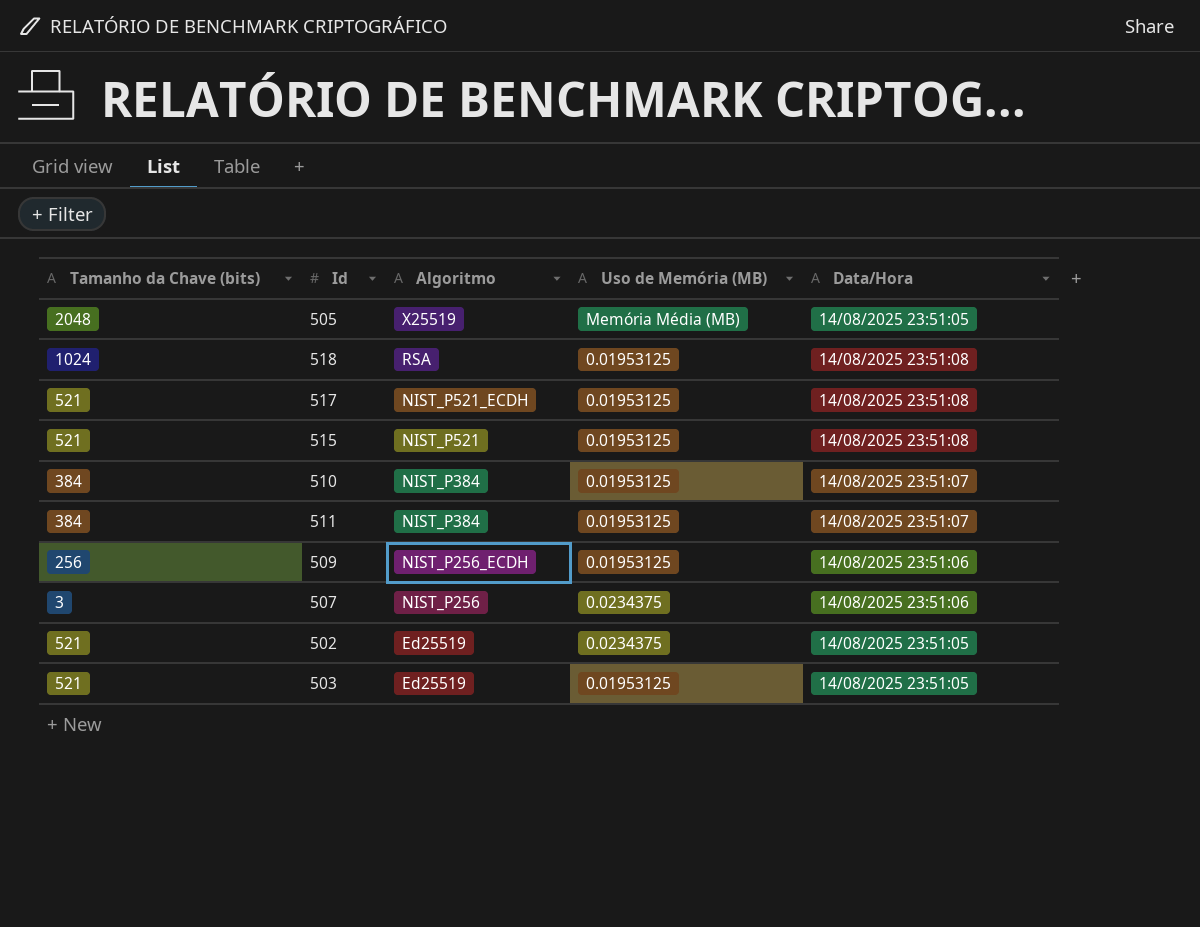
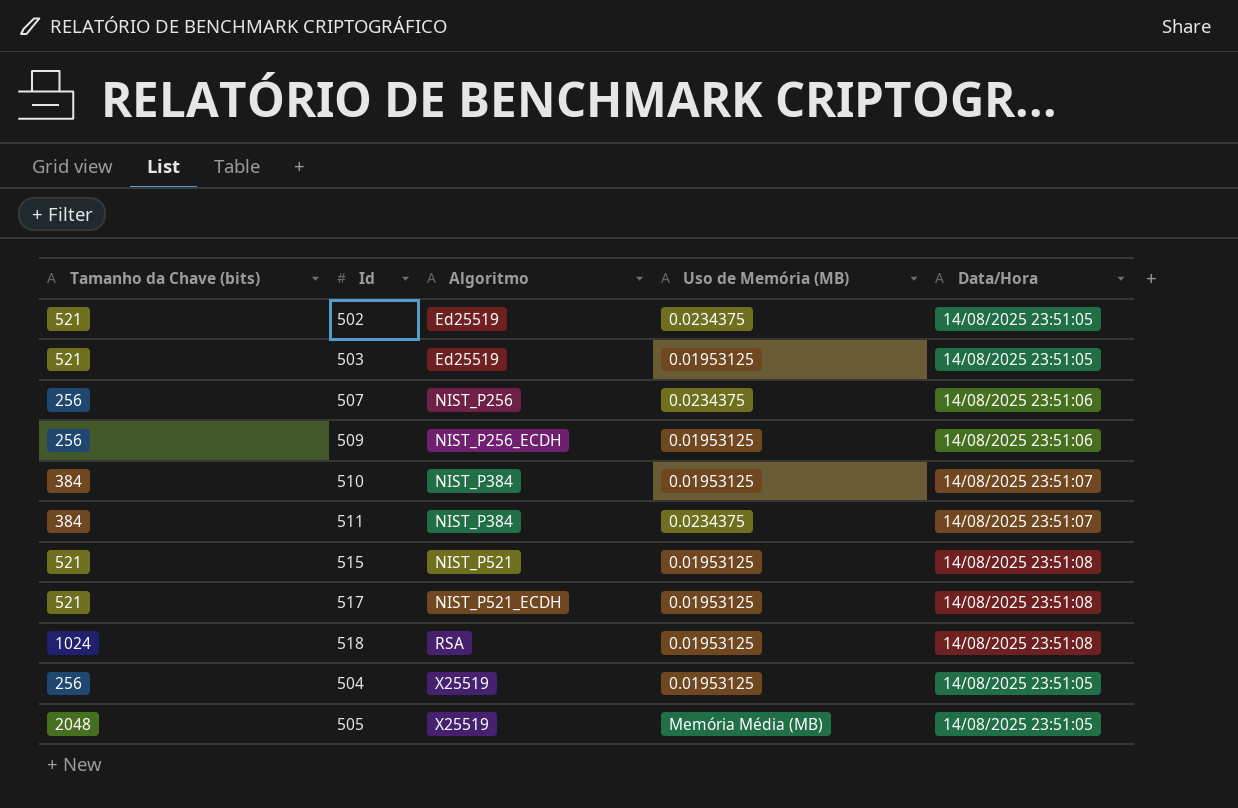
row order: Algoritmo descending -> Algoritmo ascending
507 | Tamanho da Chave (bits): 3 -> 256
511 | Uso de Memória (MB): 0.01953125 -> 0.0234375
row 504: none -> 256 | X25519 | 0.01953125 | 14/08/2025 23:51:05

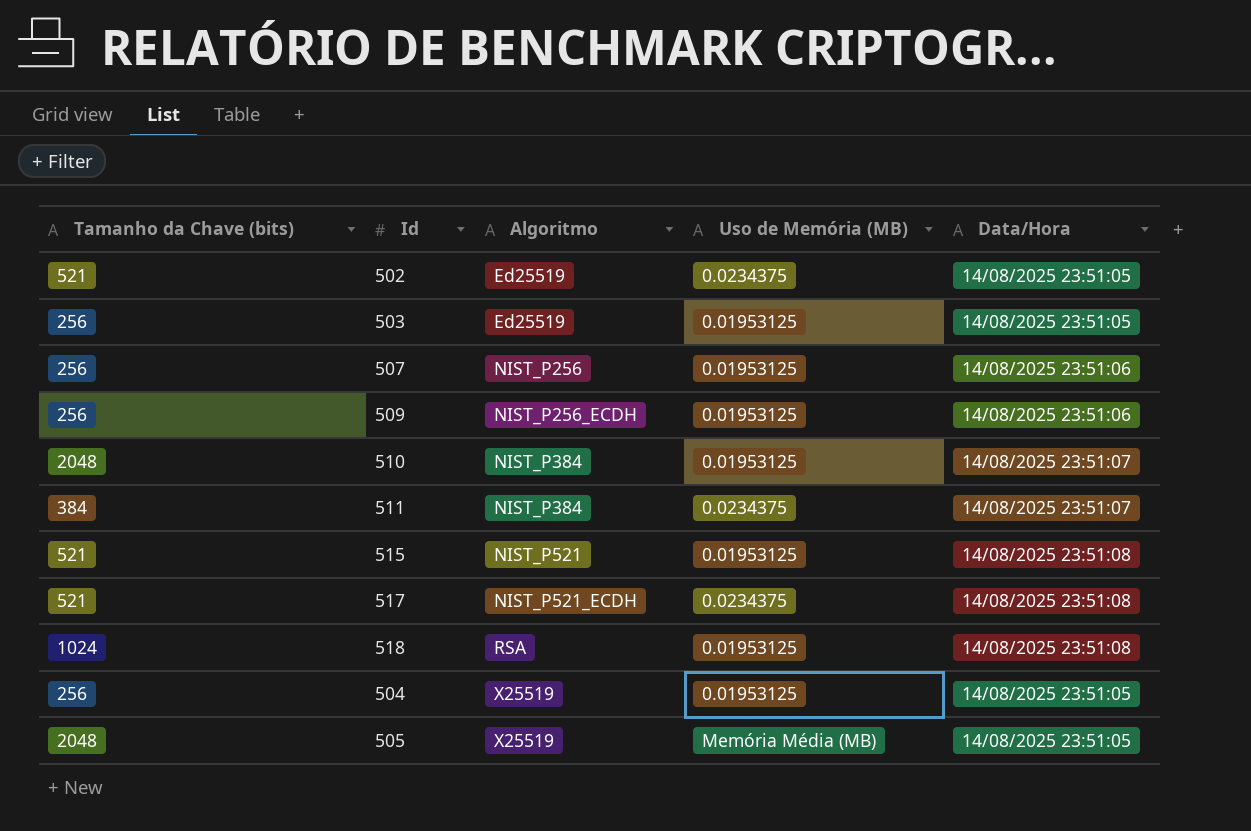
503 | Tamanho da Chave (bits): 521 -> 256
507 | Uso de Memória (MB): 0.0234375 -> 0.01953125
510 | Tamanho da Chave (bits): 384 -> 2048
517 | Uso de Memória (MB): 0.01953125 -> 0.0234375

